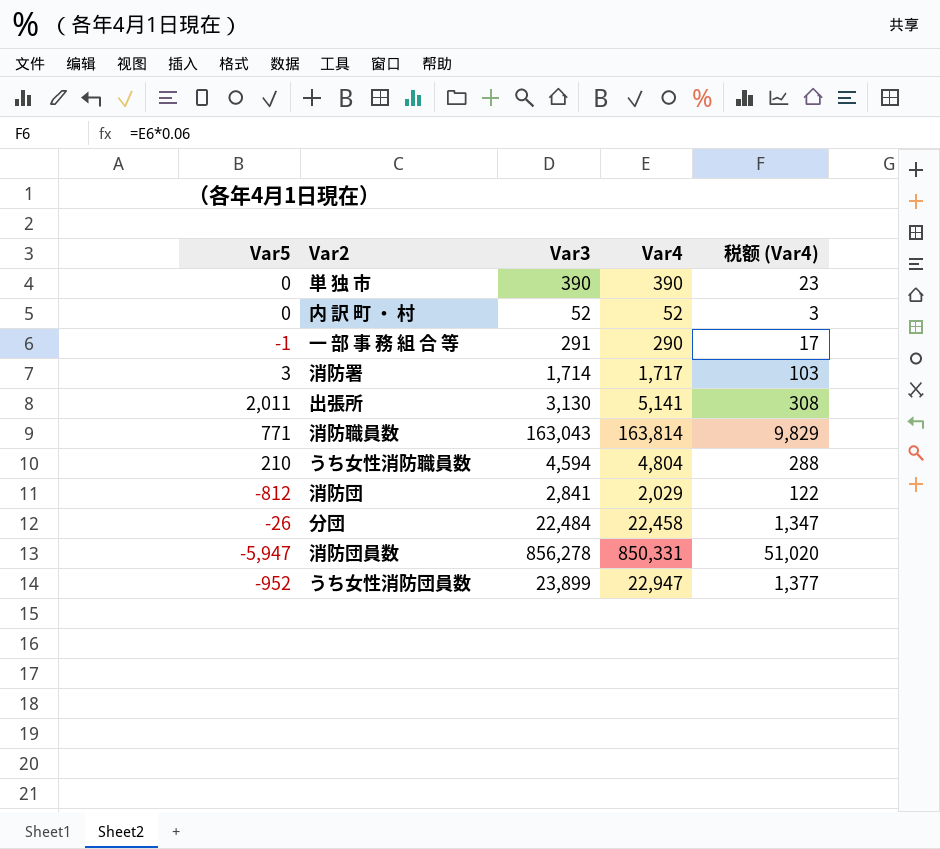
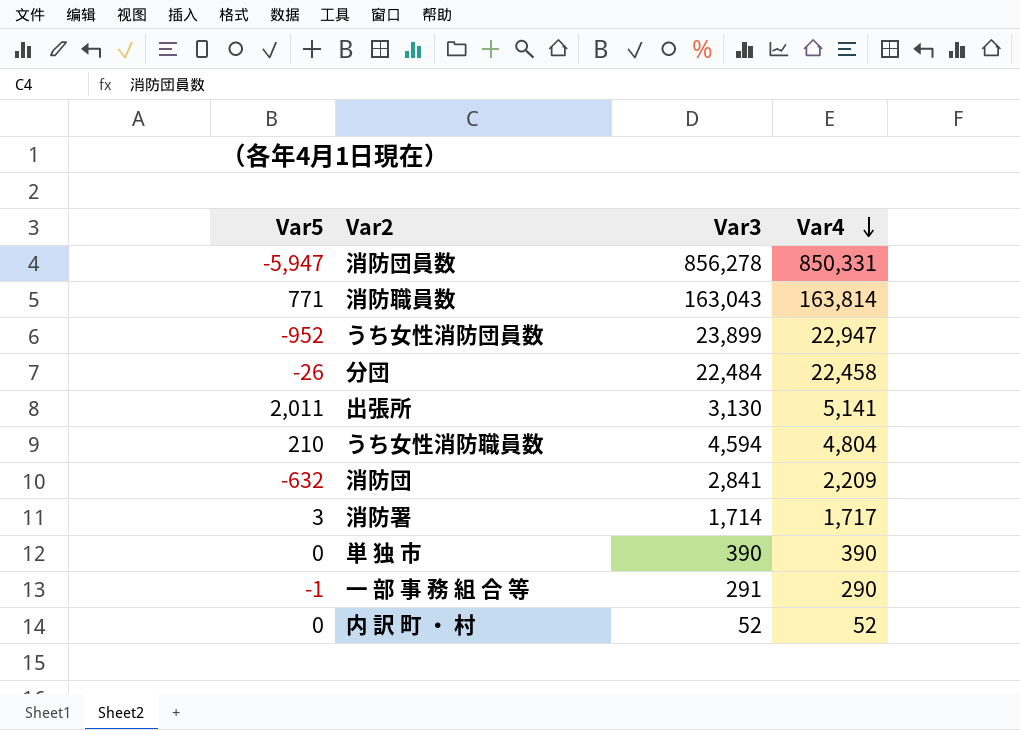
row order: none -> Var4 descending
column 税额 (Var4) | formula: [Var4] * 0.06 -> none
消防団 | Var5: -812 -> -632
消防団 | Var4: 2,029 -> 2,209

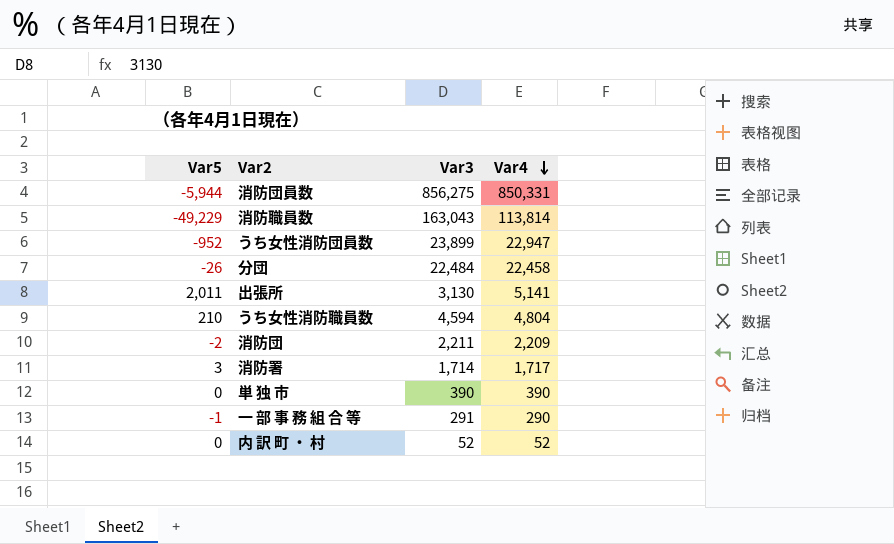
消防団員数 | Var5: -5,947 -> -5,944
消防団員数 | Var3: 856,278 -> 856,275
消防職員数 | Var5: 771 -> -49,229
消防職員数 | Var4: 163,814 -> 113,814
消防団 | Var5: -632 -> -2
消防団 | Var3: 2,841 -> 2,211

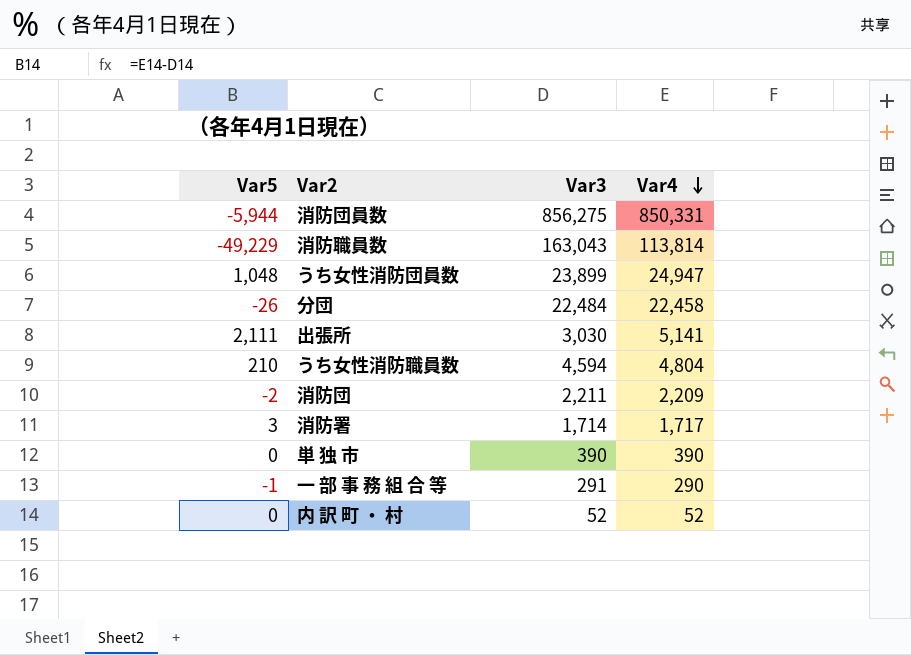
うち女性消防団員数 | Var5: -952 -> 1,048
うち女性消防団員数 | Var4: 22,947 -> 24,947
出張所 | Var5: 2,011 -> 2,111
出張所 | Var3: 3,130 -> 3,030

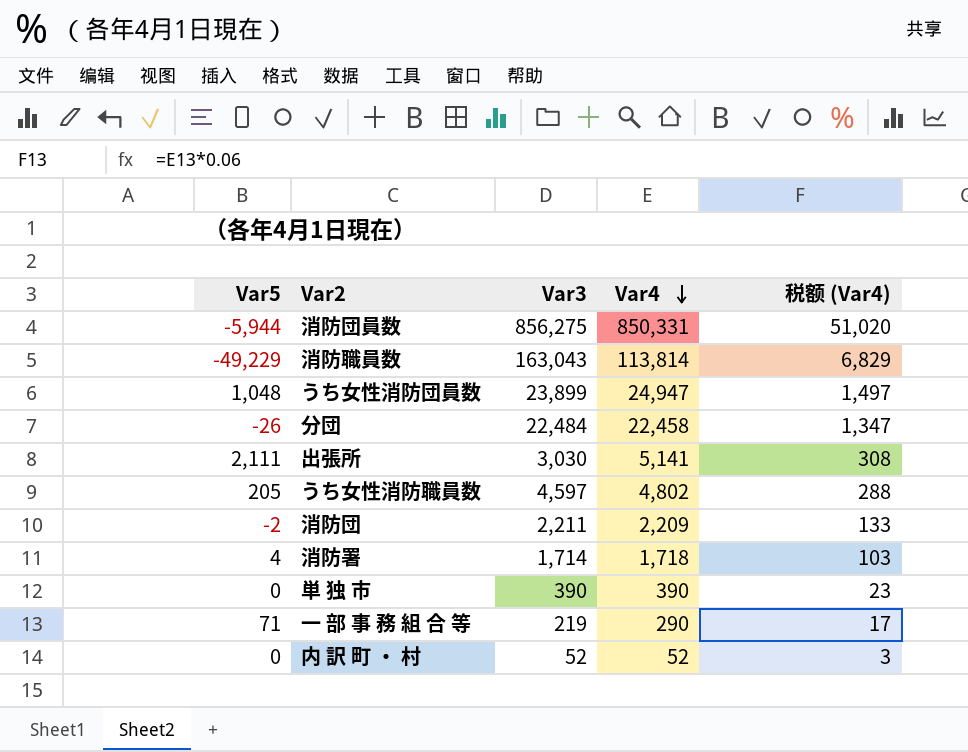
column 税额 (Var4) | formula: none -> [Var4] * 0.06
うち女性消防職員数 | Var5: 210 -> 205
うち女性消防職員数 | Var3: 4,594 -> 4,597
うち女性消防職員数 | Var4: 4,804 -> 4,802
消防署 | Var5: 3 -> 4
消防署 | Var4: 1,717 -> 1,718
一 部 事 務 組 合 等 | Var5: -1 -> 71
一 部 事 務 組 合 等 | Var3: 291 -> 219

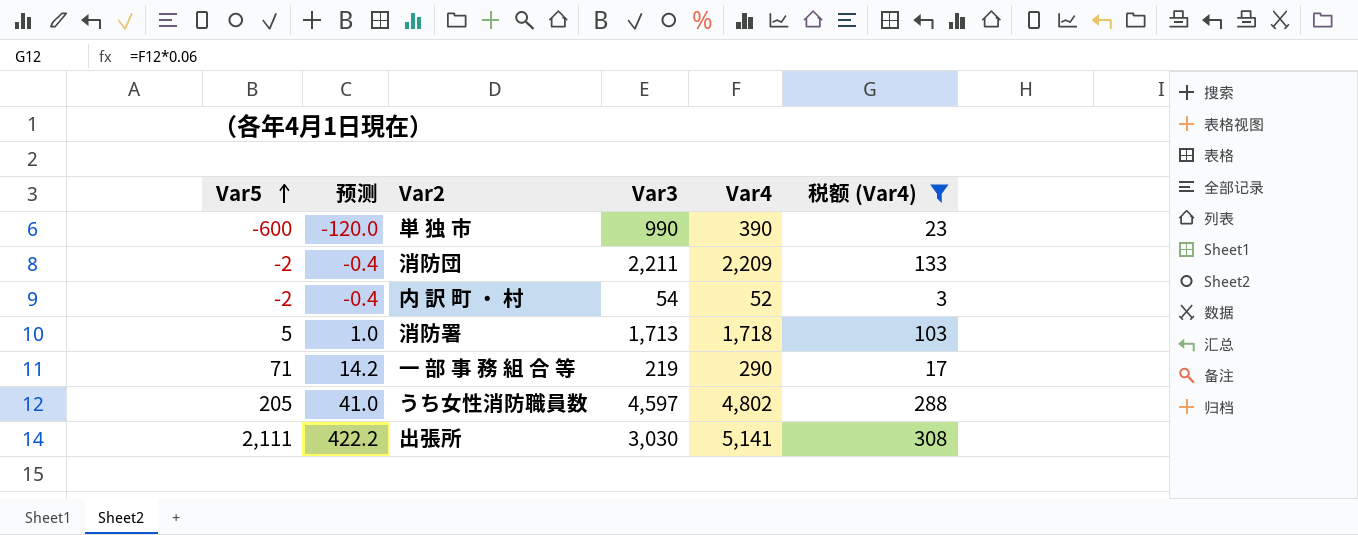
filter: none -> 税额 (Var4) <= 308
row order: Var4 descending -> Var5 ascending
column 预测 | formula: none -> [Var5] * 0.2
単 独 市 | Var5: 0 -> -600
単 独 市 | Var3: 390 -> 990
内 訳 町 ・ 村 | Var5: 0 -> -2
内 訳 町 ・ 村 | Var3: 52 -> 54
消防署 | Var5: 4 -> 5
消防署 | Var3: 1,714 -> 1,713

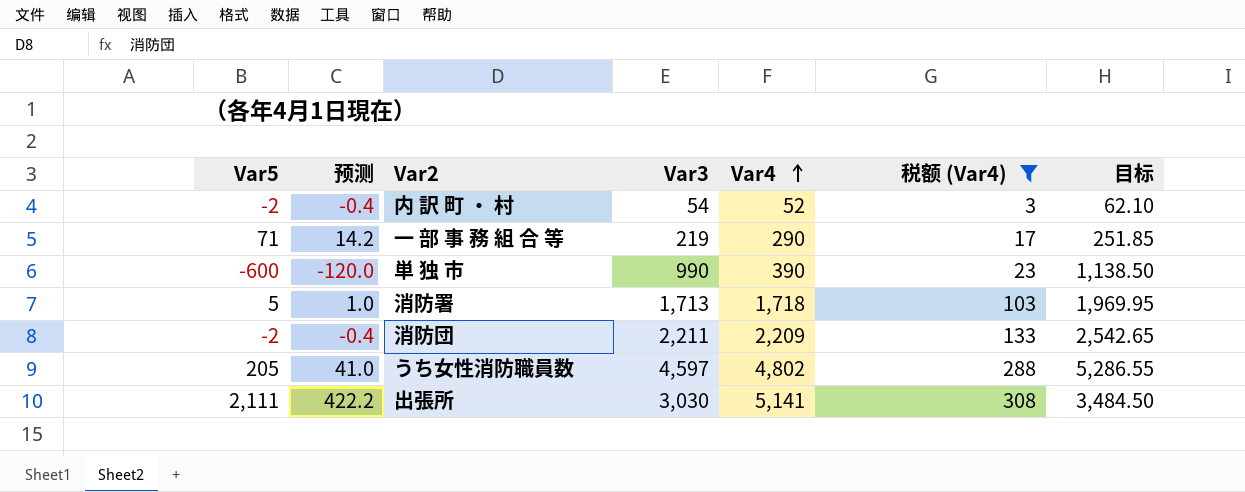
row order: Var5 ascending -> Var4 ascending
column 目标 | formula: none -> [Var3] * 1.15

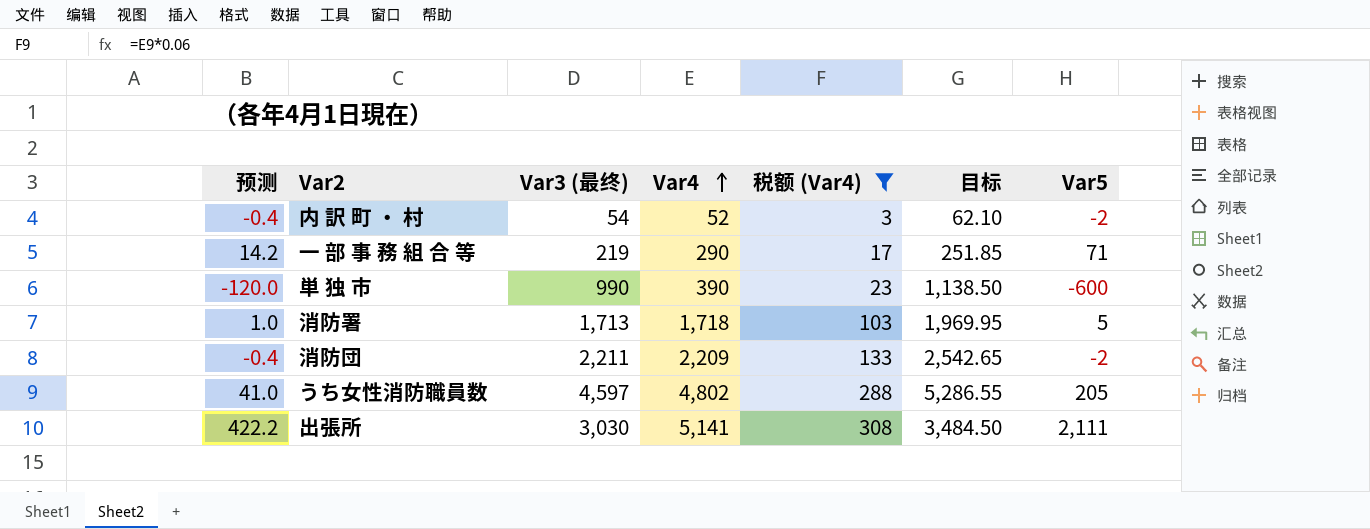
column name: Var3 -> Var3 (最终)
column Var5 | position: 1 -> 7

